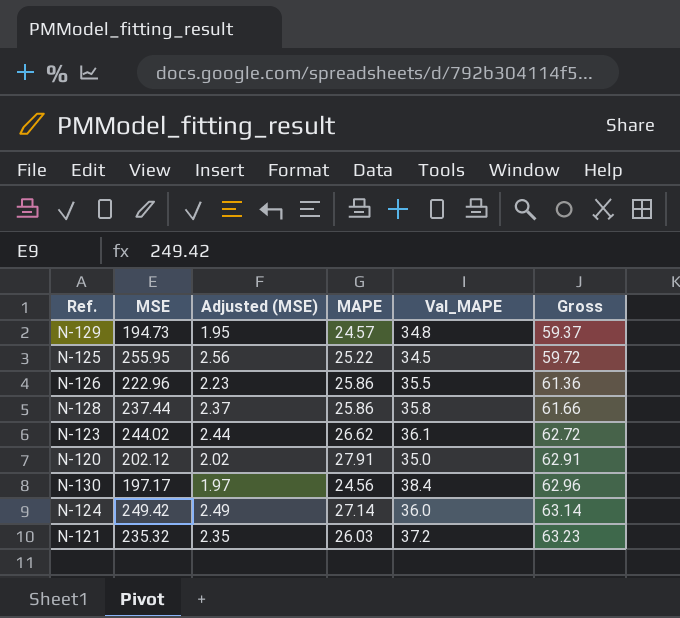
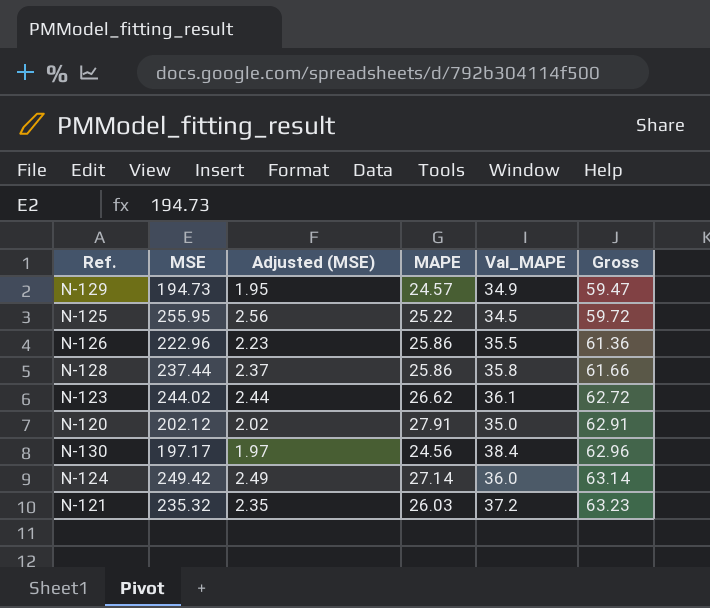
N-129 | Val_MAPE: 34.8 -> 34.9
N-129 | Gross: 59.37 -> 59.47

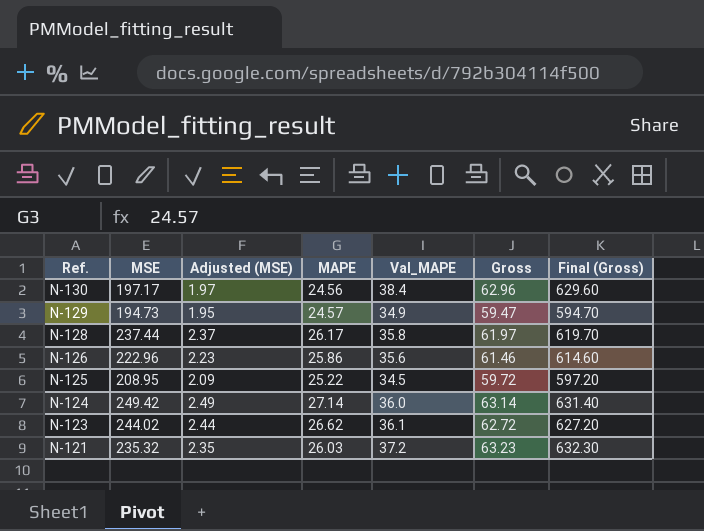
row order: Gross ascending -> Ref. descending
column Final (Gross) | formula: none -> [Gross] * 10
row N-120: 202.12 | 2.02 | 27.91 | 35.0 | 62.91 -> none
N-128 | MAPE: 25.86 -> 26.17
N-128 | Gross: 61.66 -> 61.97
N-126 | Val_MAPE: 35.5 -> 35.6
N-126 | Gross: 61.36 -> 61.46
N-125 | MSE: 255.95 -> 208.95
N-125 | Adjusted (MSE): 2.56 -> 2.09

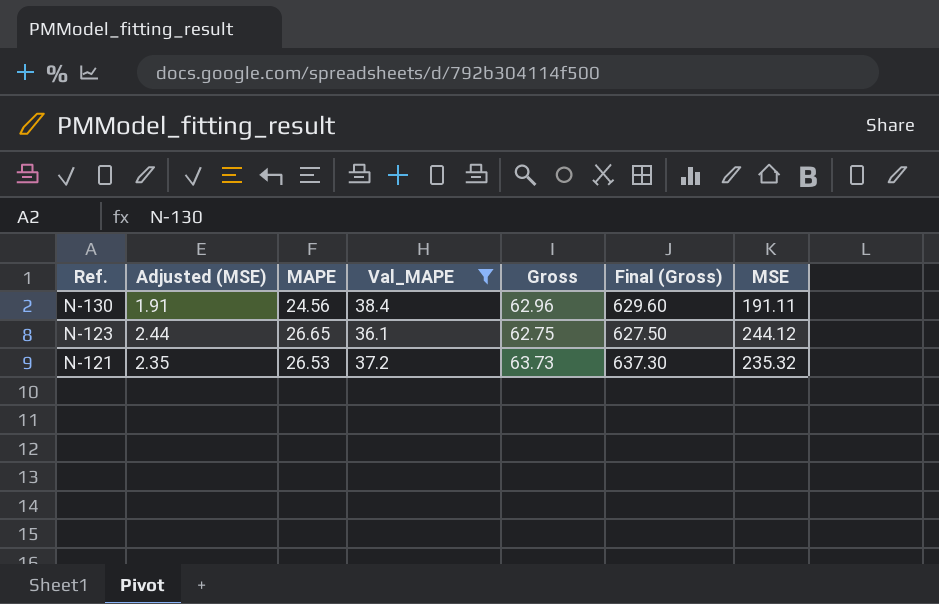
filter: none -> Val_MAPE >= 36.1
column MSE | position: 2 -> 7
N-130 | Adjusted (MSE): 1.97 -> 1.91
N-130 | MSE: 197.17 -> 191.11
N-123 | MAPE: 26.62 -> 26.65
N-123 | Gross: 62.72 -> 62.75
N-123 | Final (Gross): 627.20 -> 627.50
N-123 | MSE: 244.02 -> 244.12
N-121 | MAPE: 26.03 -> 26.53
N-121 | Gross: 63.23 -> 63.73
N-121 | Final (Gross): 632.30 -> 637.30

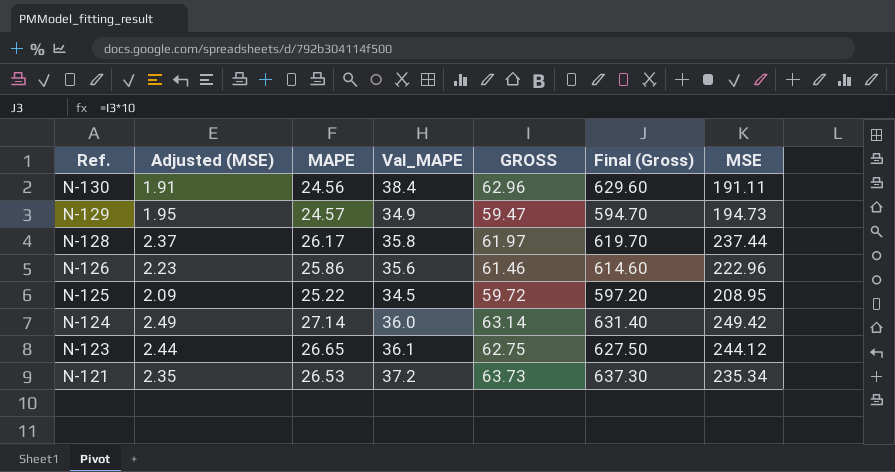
filter: Val_MAPE >= 36.1 -> none
column name: Gross -> GROSS
N-121 | MSE: 235.32 -> 235.34

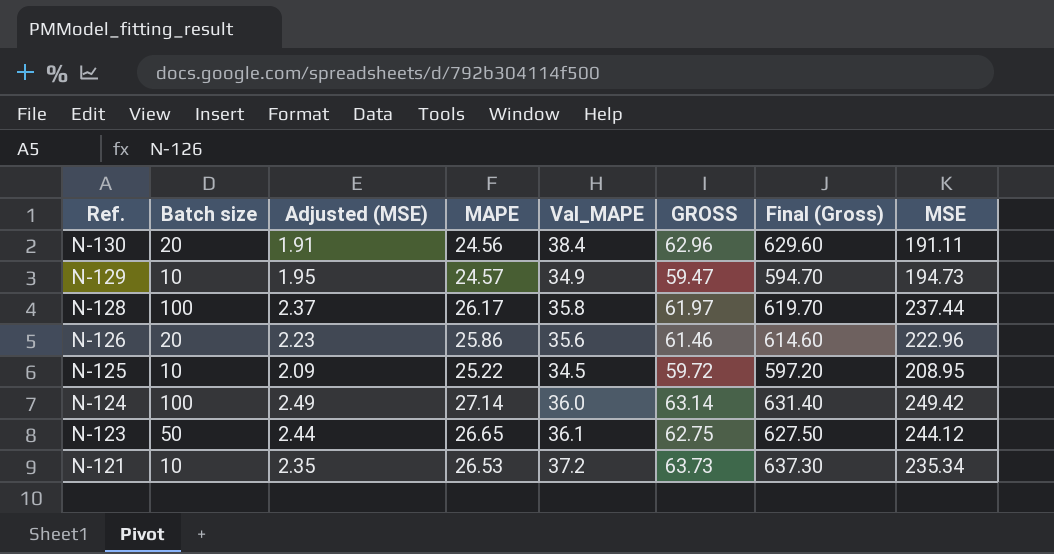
column Batch size | position: none -> 2

